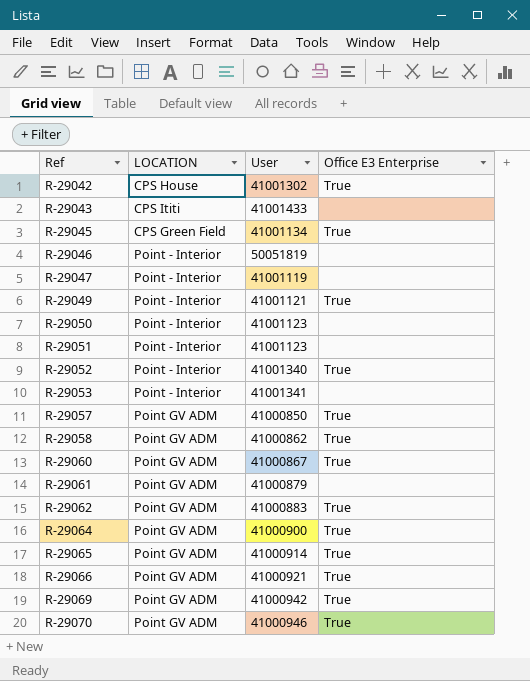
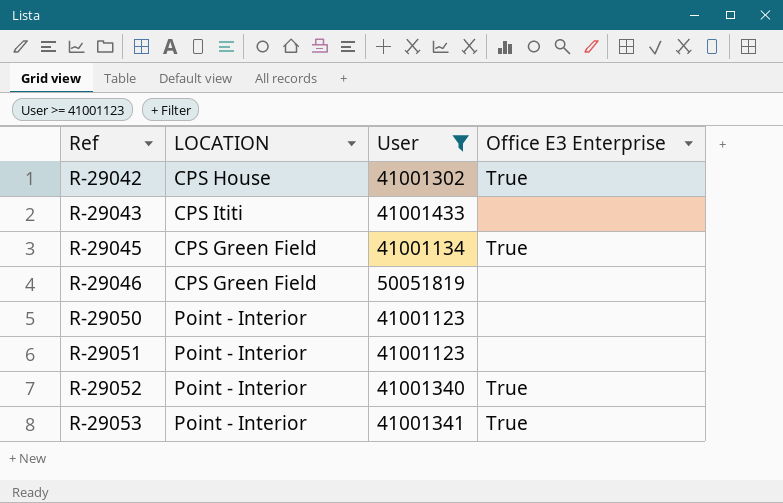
filter: none -> User >= 41001123
R-29046 | LOCATION: Point - Interior -> CPS Green Field
R-29053 | Office E3 Enterprise: none -> True

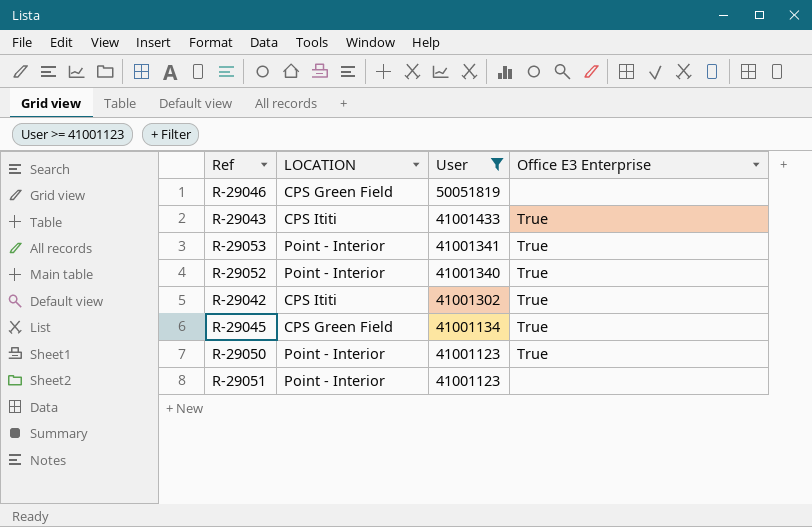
row order: Ref ascending -> User descending
R-29043 | Office E3 Enterprise: none -> True
R-29042 | LOCATION: CPS House -> CPS Ititi
R-29050 | Office E3 Enterprise: none -> True

